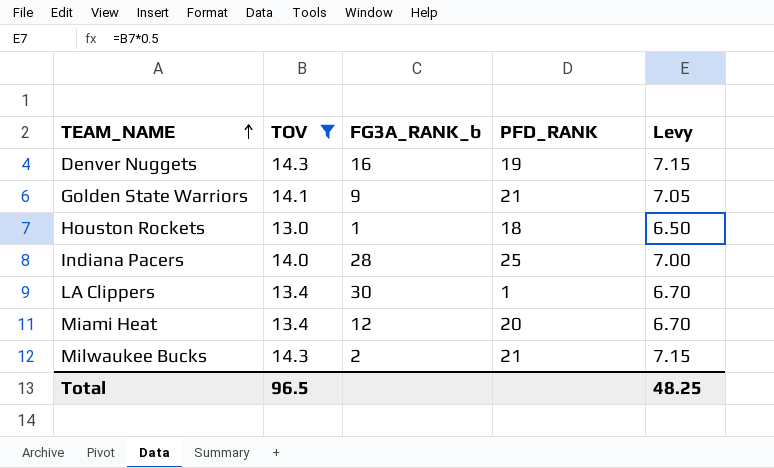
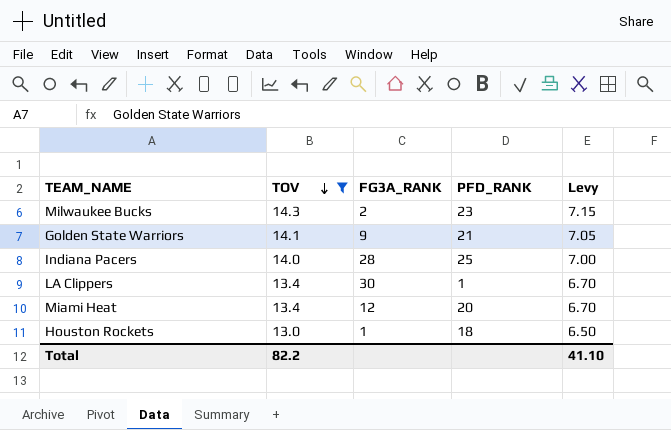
row order: TEAM_NAME ascending -> TOV descending
column name: FG3A_RANK_b -> FG3A_RANK
row Denver Nuggets: 14.3 | 16 | 19 | 7.15 -> none
Milwaukee Bucks | PFD_RANK: 21 -> 23
Total | TOV: 96.5 -> 82.2
Total | Levy: 48.25 -> 41.10

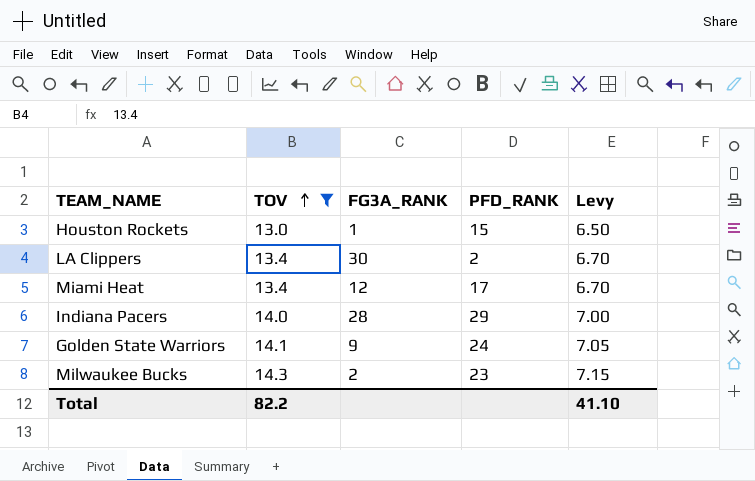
row order: TOV descending -> TOV ascending
Houston Rockets | PFD_RANK: 18 -> 15
LA Clippers | PFD_RANK: 1 -> 2
Miami Heat | PFD_RANK: 20 -> 17
Indiana Pacers | PFD_RANK: 25 -> 29
Golden State Warriors | PFD_RANK: 21 -> 24

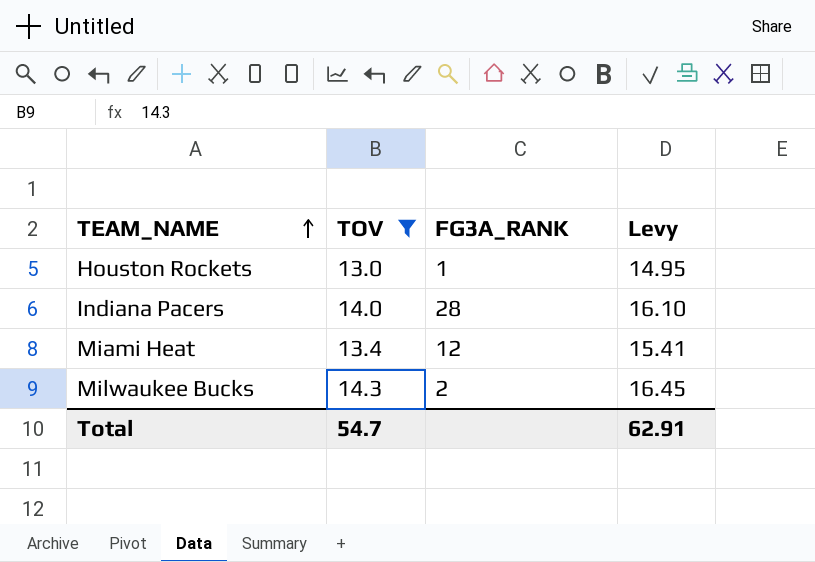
row order: TOV ascending -> TEAM_NAME ascending
column PFD_RANK | position: 4 -> none
column Levy | formula: [TOV] * 0.5 -> [TOV] * 1.15
row LA Clippers: 13.4 | 30 | 2 | 6.70 -> none
row Golden State Warriors: 14.1 | 9 | 24 | 7.05 -> none
Total | TOV: 82.2 -> 54.7
Total | Levy: 41.10 -> 62.91

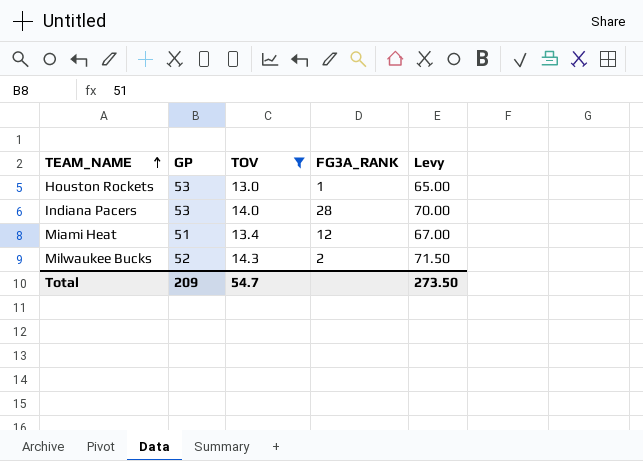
column GP | position: none -> 2
column Levy | formula: [TOV] * 1.15 -> [TOV] * 5
Total | Levy: 62.91 -> 273.50

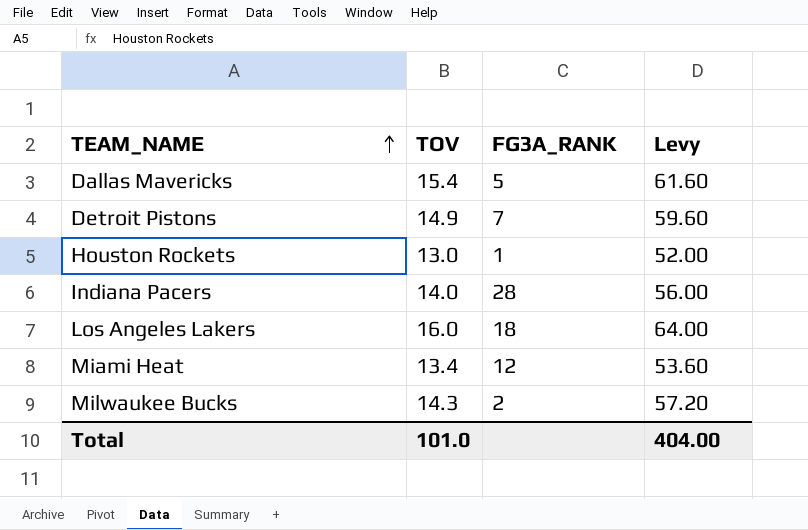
filter: TOV <= 14.3 -> none
column GP | position: 2 -> none
column Levy | formula: [TOV] * 5 -> [TOV] * 4
Total | TOV: 54.7 -> 101.0
Total | Levy: 273.50 -> 404.00

